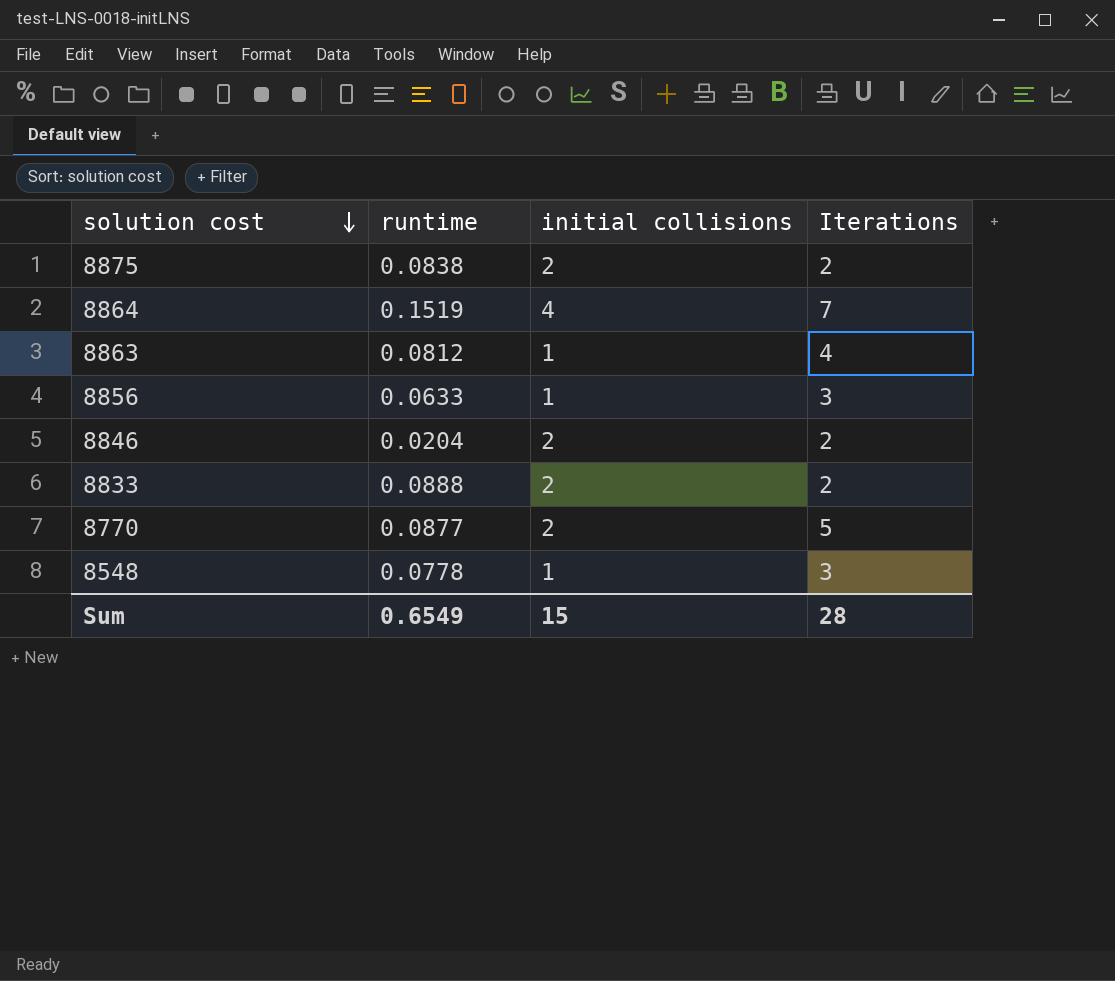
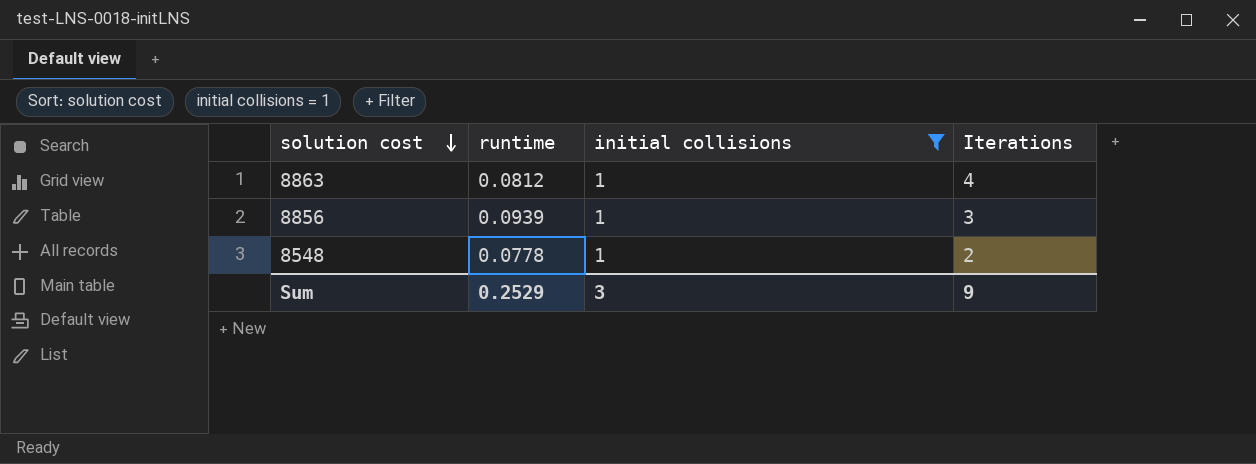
filter: none -> initial collisions = 1
8856 | runtime: 0.0633 -> 0.0939
8548 | Iterations: 3 -> 2
Sum | runtime: 0.6549 -> 0.2529
Sum | initial collisions: 15 -> 3
Sum | Iterations: 28 -> 9

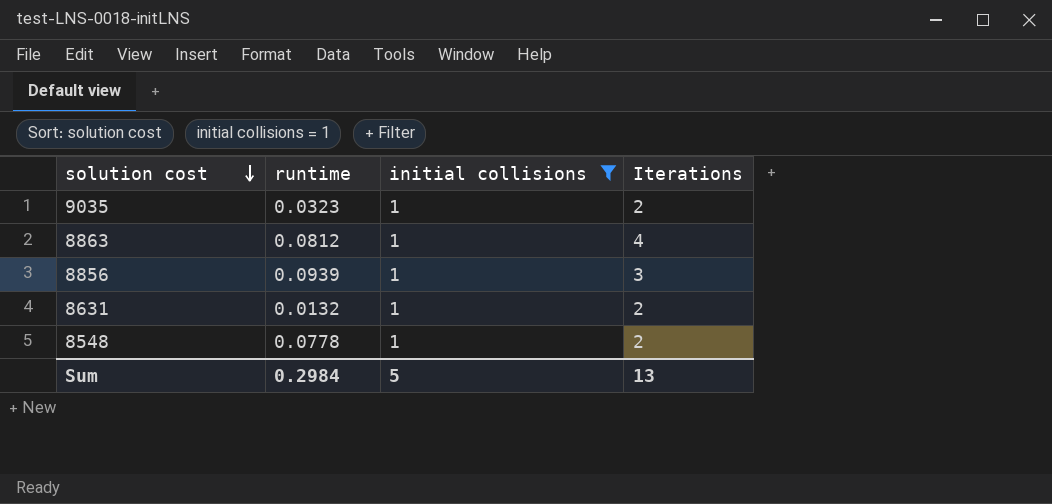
row 9035: none -> 0.0323 | 1 | 2
row 8631: none -> 0.0132 | 1 | 2
Sum | runtime: 0.2529 -> 0.2984
Sum | initial collisions: 3 -> 5
Sum | Iterations: 9 -> 13

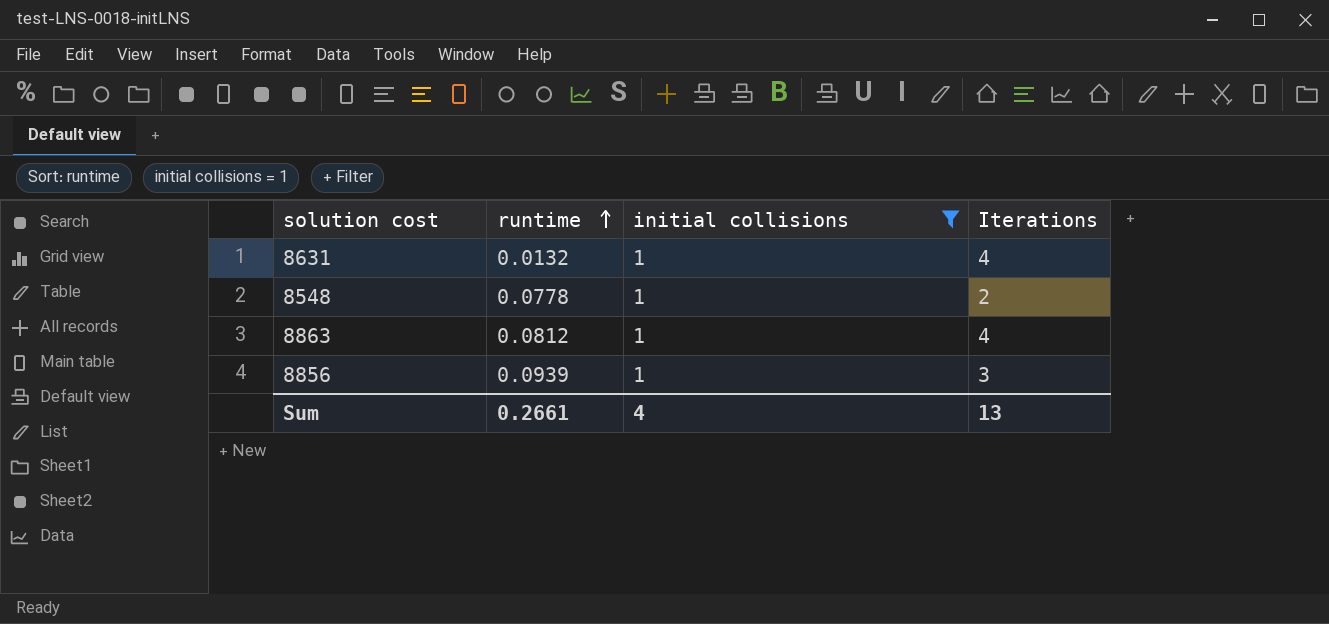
row order: solution cost descending -> runtime ascending
row 9035: 0.0323 | 1 | 2 -> none
8631 | Iterations: 2 -> 4
Sum | runtime: 0.2984 -> 0.2661
Sum | initial collisions: 5 -> 4

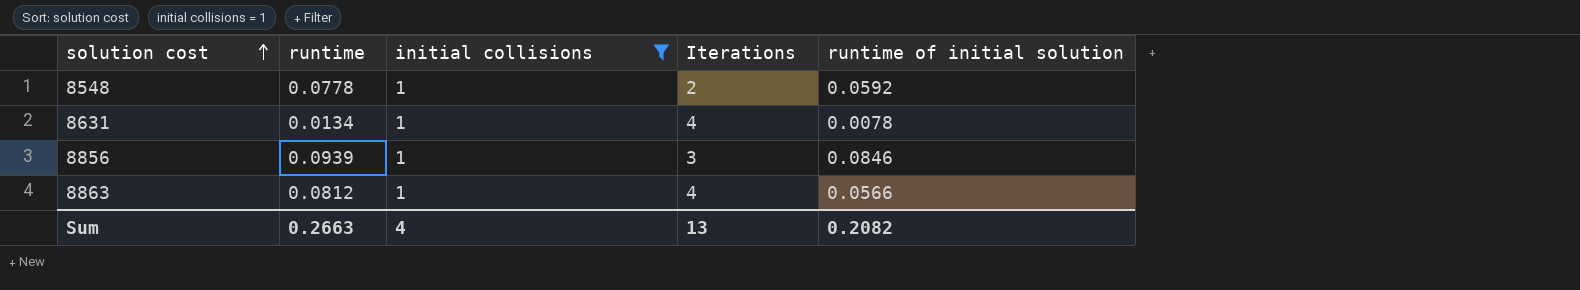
row order: runtime ascending -> solution cost ascending
column runtime of initial solution | position: none -> 5
8631 | runtime: 0.0132 -> 0.0134
Sum | runtime: 0.2661 -> 0.2663

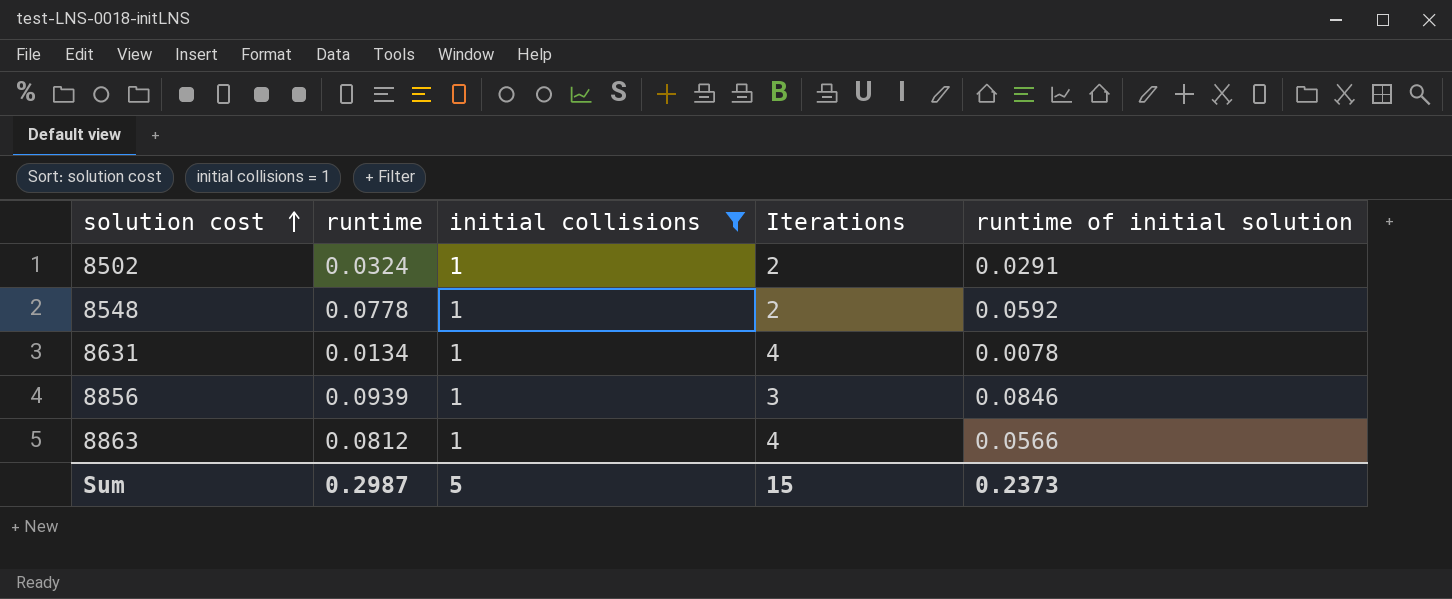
row 8502: none -> 0.0324 | 1 | 2 | 0.0291
Sum | runtime: 0.2663 -> 0.2987
Sum | initial collisions: 4 -> 5
Sum | Iterations: 13 -> 15
Sum | runtime of initial solution: 0.2082 -> 0.2373

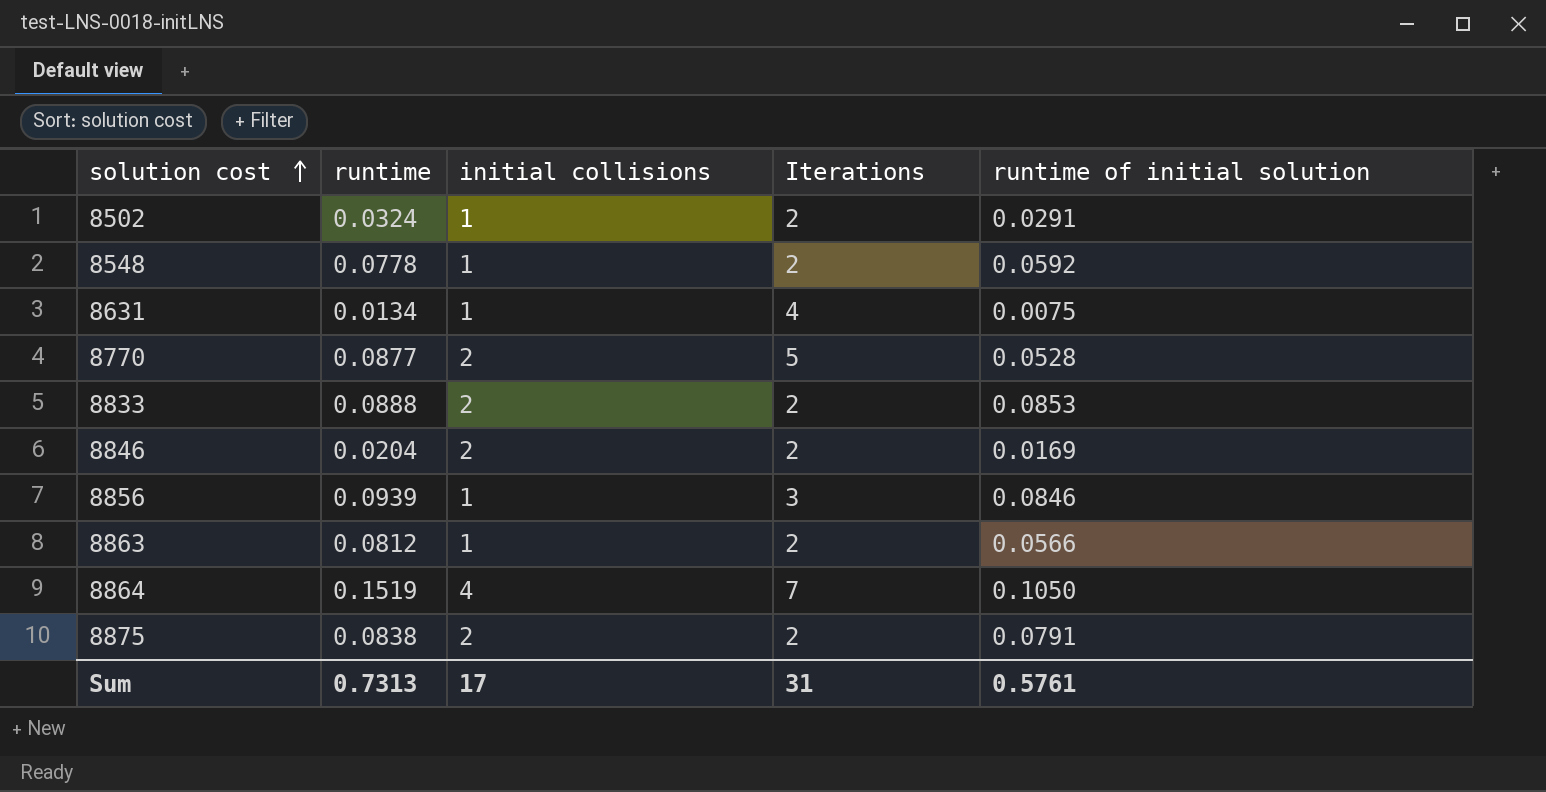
filter: initial collisions = 1 -> none
8631 | runtime of initial solution: 0.0078 -> 0.0075
8863 | Iterations: 4 -> 2
Sum | runtime: 0.2987 -> 0.7313
Sum | initial collisions: 5 -> 17
Sum | Iterations: 15 -> 31
Sum | runtime of initial solution: 0.2373 -> 0.5761

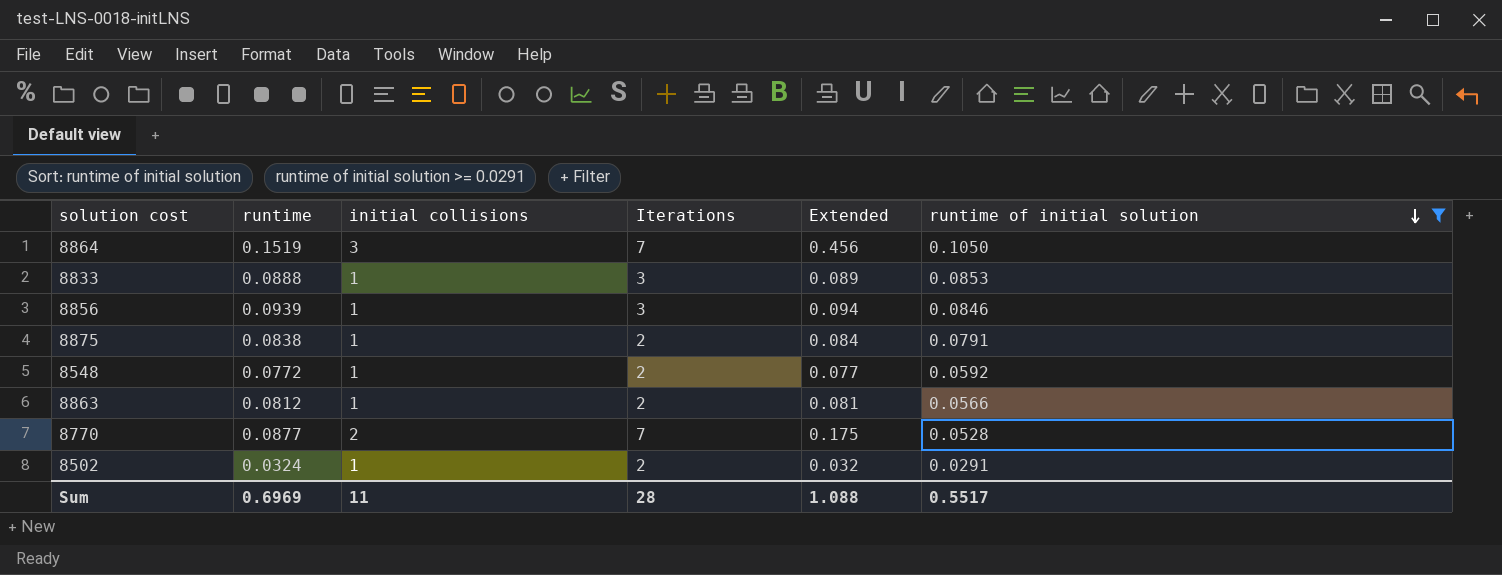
filter: none -> runtime of initial solution >= 0.0291
row order: solution cost ascending -> runtime of initial solution descending
column Extended | formula: none -> [runtime] * [initial collisions]
8864 | initial collisions: 4 -> 3
8833 | initial collisions: 2 -> 1
8833 | Iterations: 2 -> 3
8875 | initial collisions: 2 -> 1
8548 | runtime: 0.0778 -> 0.0772
8770 | Iterations: 5 -> 7
Sum | runtime: 0.7313 -> 0.6969
Sum | initial collisions: 17 -> 11
Sum | Iterations: 31 -> 28
Sum | runtime of initial solution: 0.5761 -> 0.5517

